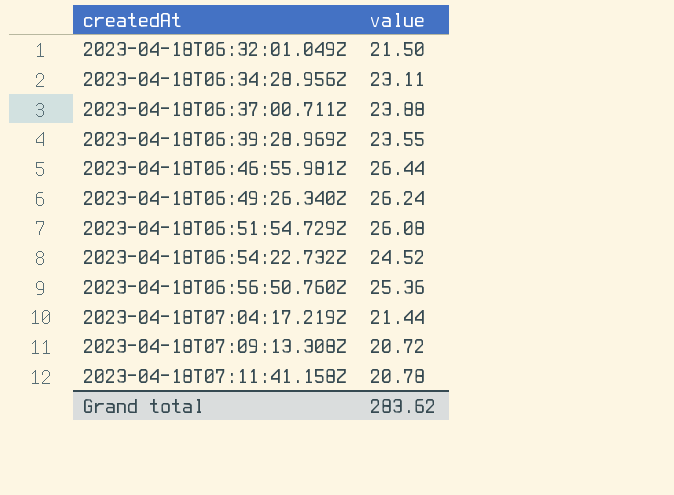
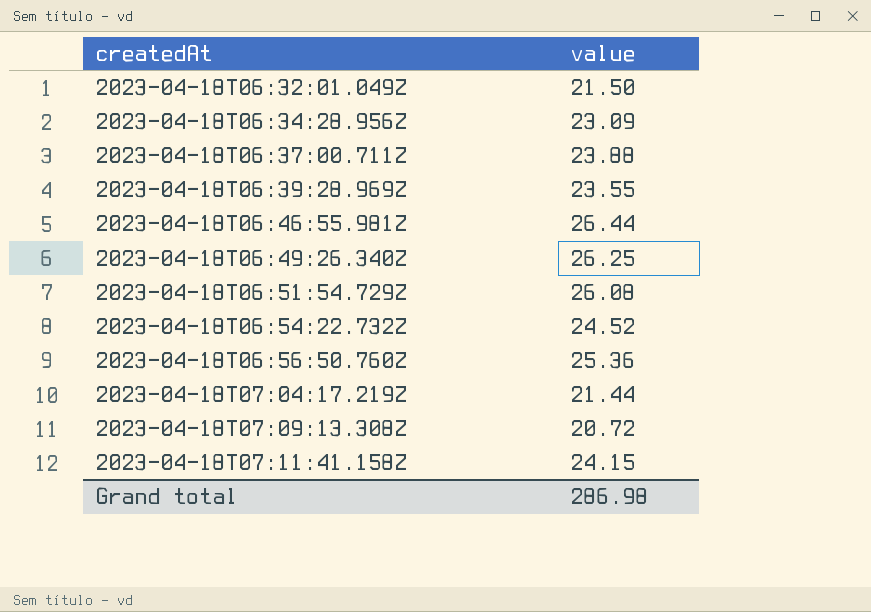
2023-04-18T06:34:28.956Z | value: 23.11 -> 23.09
2023-04-18T06:49:26.340Z | value: 26.24 -> 26.25
2023-04-18T07:11:41.158Z | value: 20.78 -> 24.15
Grand total | value: 283.62 -> 286.98

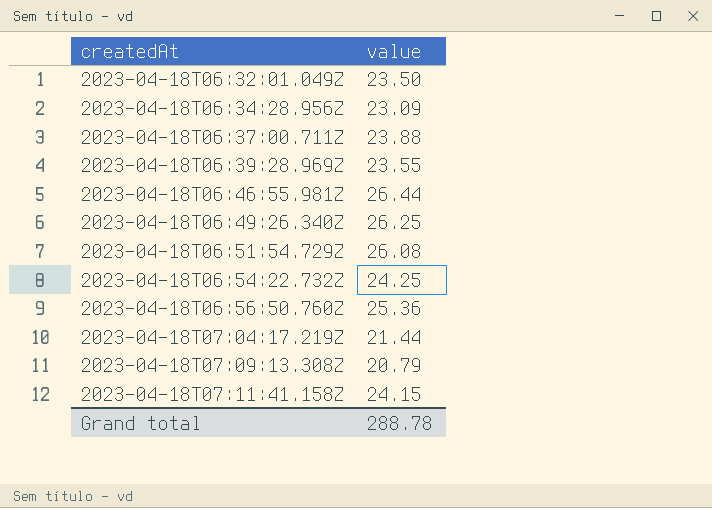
2023-04-18T06:32:01.049Z | value: 21.50 -> 23.50
2023-04-18T06:54:22.732Z | value: 24.52 -> 24.25
2023-04-18T07:09:13.308Z | value: 20.72 -> 20.79
Grand total | value: 286.98 -> 288.78

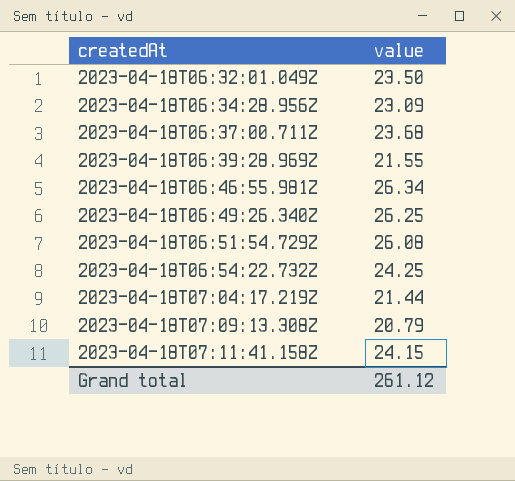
row 2023-04-18T06:56:50.760Z: 25.36 -> none
2023-04-18T06:37:00.711Z | value: 23.88 -> 23.68
2023-04-18T06:39:28.969Z | value: 23.55 -> 21.55
2023-04-18T06:46:55.981Z | value: 26.44 -> 26.34
Grand total | value: 288.78 -> 261.12

